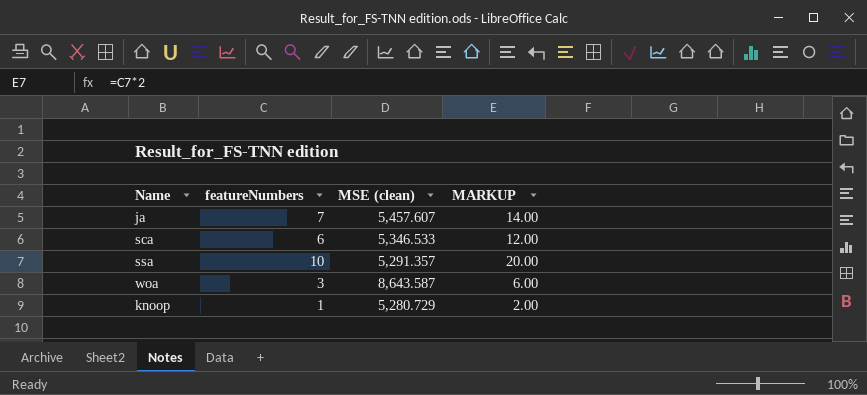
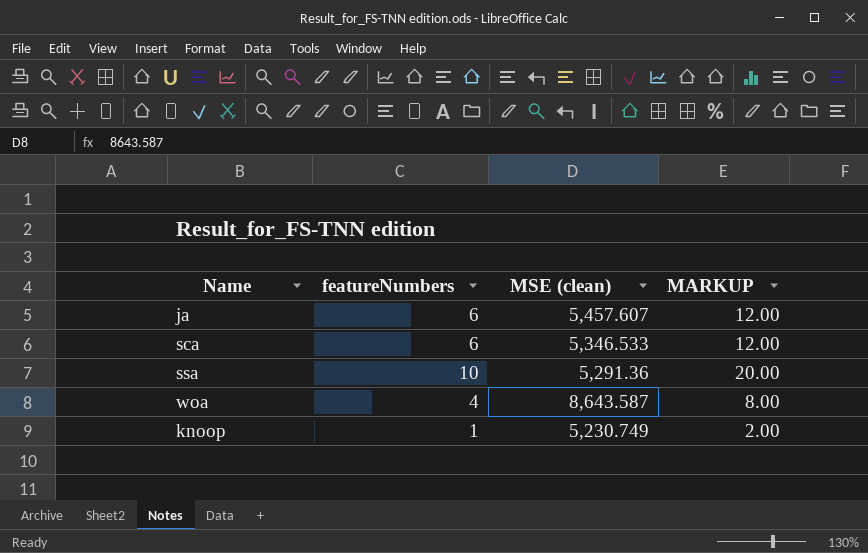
ja | featureNumbers: 7 -> 6
ja | MARKUP: 14.00 -> 12.00
ssa | MSE (clean): 5,291.357 -> 5,291.36
woa | featureNumbers: 3 -> 4
woa | MARKUP: 6.00 -> 8.00
knoop | MSE (clean): 5,280.729 -> 5,230.749

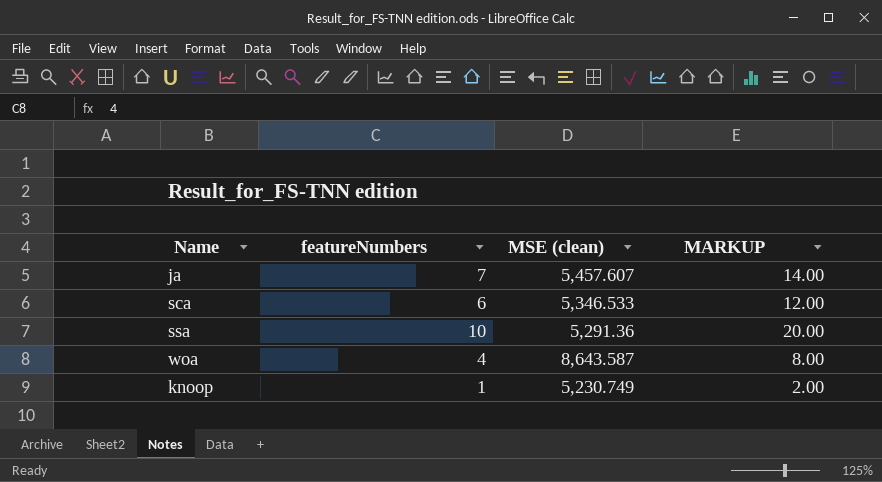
ja | featureNumbers: 6 -> 7
ja | MARKUP: 12.00 -> 14.00

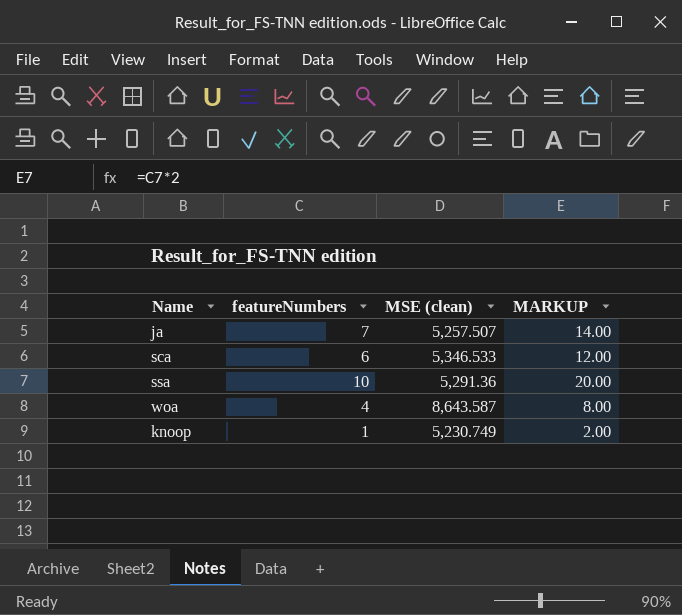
ja | MSE (clean): 5,457.607 -> 5,257.507

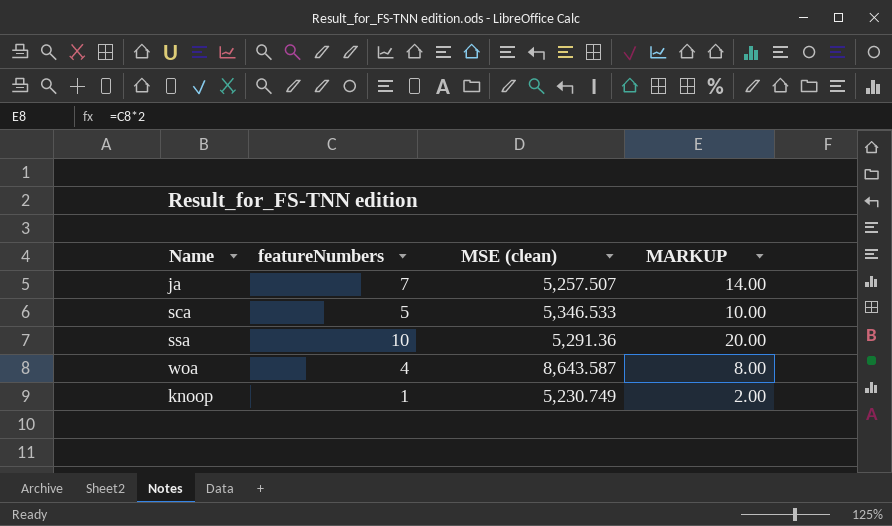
sca | featureNumbers: 6 -> 5
sca | MARKUP: 12.00 -> 10.00

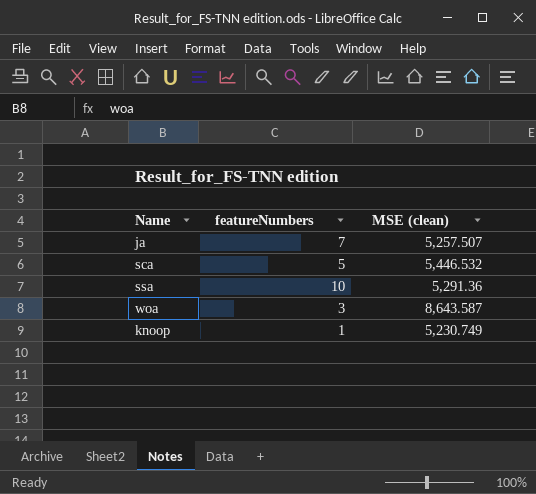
column MARKUP | formula: [featureNumbers] * 2 -> none
sca | MSE (clean): 5,346.533 -> 5,446.532
woa | featureNumbers: 4 -> 3

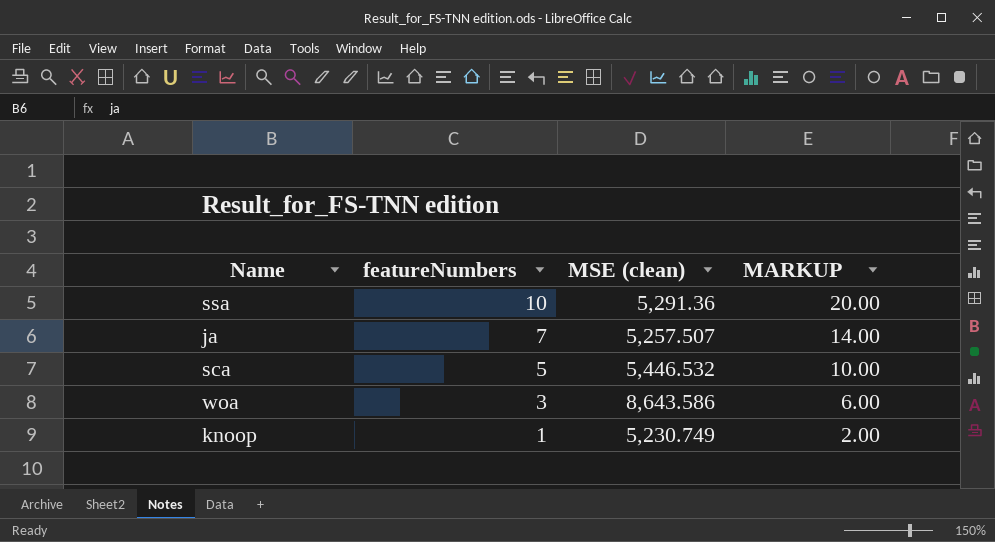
row order: none -> featureNumbers descending
column MARKUP | formula: none -> [featureNumbers] * 2
woa | MSE (clean): 8,643.587 -> 8,643.586

